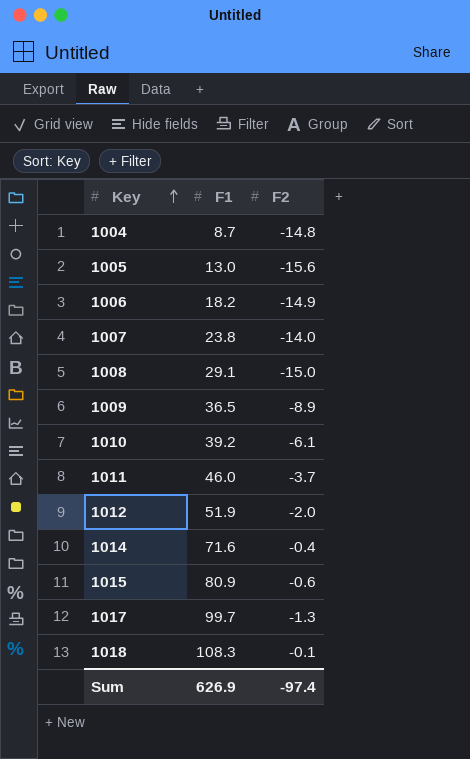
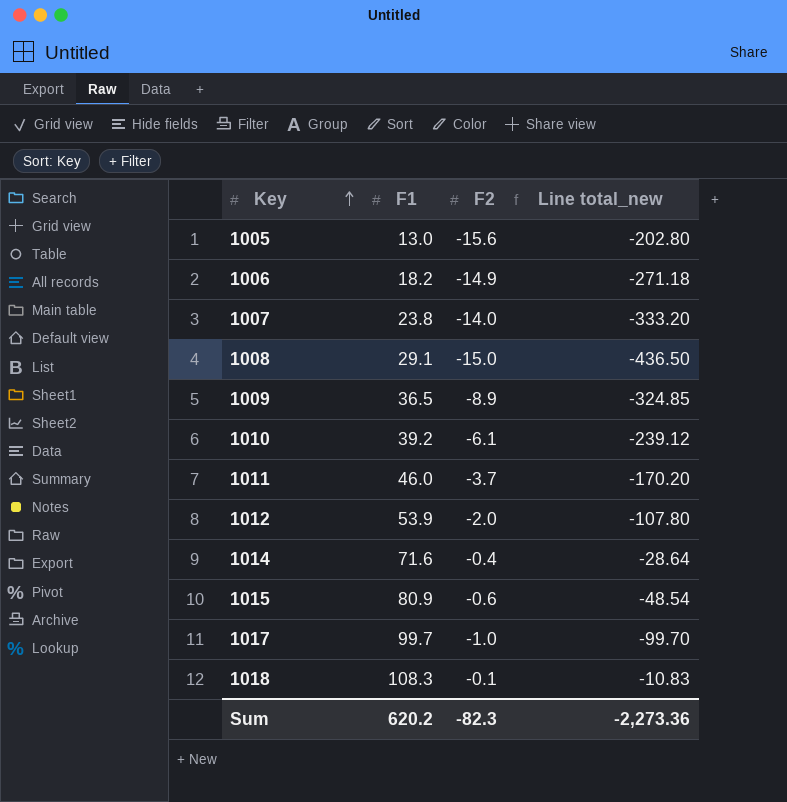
column Line total_new | formula: none -> [F1] * [F2]
row 1004: 8.7 | -14.8 -> none
1012 | F1: 51.9 -> 53.9
1017 | F2: -1.3 -> -1.0
Sum | F1: 626.9 -> 620.2
Sum | F2: -97.4 -> -82.3

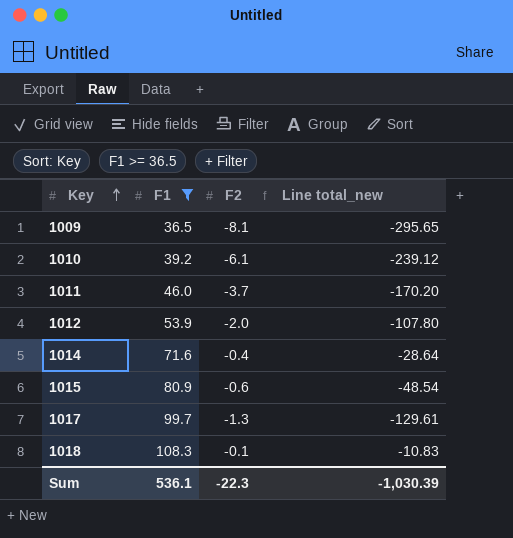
filter: none -> F1 >= 36.5
1009 | F2: -8.9 -> -8.1
1009 | Line total_new: -324.85 -> -295.65
1017 | F2: -1.0 -> -1.3
1017 | Line total_new: -99.70 -> -129.61
Sum | F1: 620.2 -> 536.1
Sum | F2: -82.3 -> -22.3
Sum | Line total_new: -2,273.36 -> -1,030.39

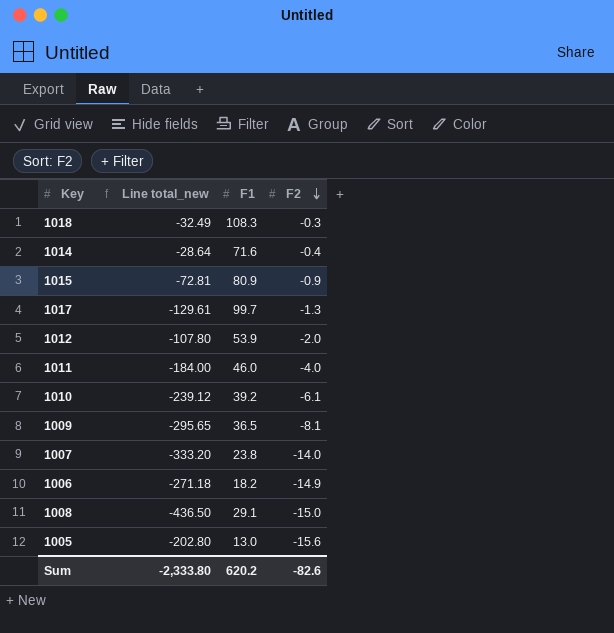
filter: F1 >= 36.5 -> none
row order: Key ascending -> F2 descending
column Line total_new | position: 4 -> 2
1018 | Line total_new: -10.83 -> -32.49
1018 | F2: -0.1 -> -0.3
1015 | Line total_new: -48.54 -> -72.81
1015 | F2: -0.6 -> -0.9
1011 | Line total_new: -170.20 -> -184.00
1011 | F2: -3.7 -> -4.0
Sum | Line total_new: -1,030.39 -> -2,333.80
Sum | F1: 536.1 -> 620.2
Sum | F2: -22.3 -> -82.6

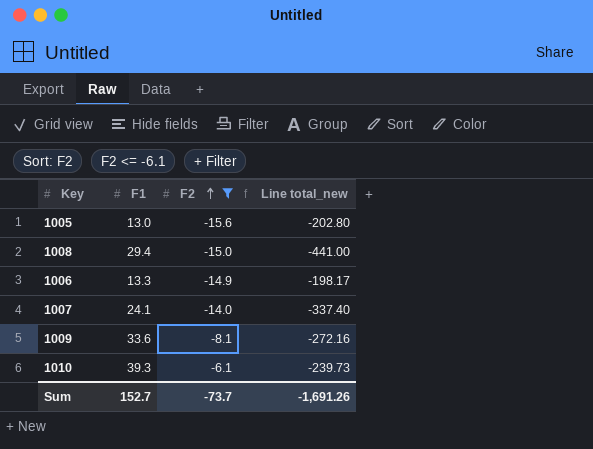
filter: none -> F2 <= -6.1
row order: F2 descending -> F2 ascending
column Line total_new | position: 2 -> 4
1008 | F1: 29.1 -> 29.4
1008 | Line total_new: -436.50 -> -441.00
1006 | F1: 18.2 -> 13.3
1006 | Line total_new: -271.18 -> -198.17
1007 | F1: 23.8 -> 24.1
1007 | Line total_new: -333.20 -> -337.40
1009 | F1: 36.5 -> 33.6
1009 | Line total_new: -295.65 -> -272.16
1010 | F1: 39.2 -> 39.3
1010 | Line total_new: -239.12 -> -239.73
Sum | F1: 620.2 -> 152.7
Sum | F2: -82.6 -> -73.7
Sum | Line total_new: -2,333.80 -> -1,691.26

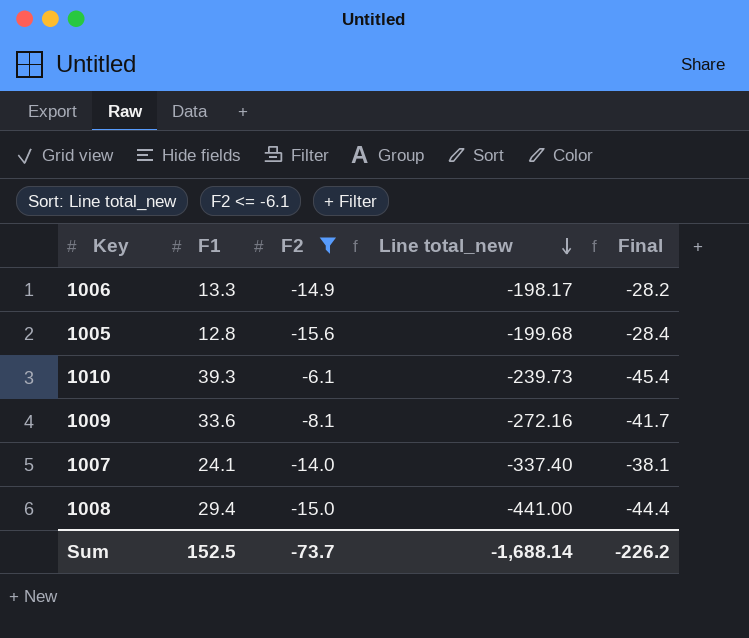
row order: F2 ascending -> Line total_new descending
column Final | formula: none -> [F2] - [F1]
1005 | F1: 13.0 -> 12.8
1005 | Line total_new: -202.80 -> -199.68
Sum | F1: 152.7 -> 152.5
Sum | Line total_new: -1,691.26 -> -1,688.14

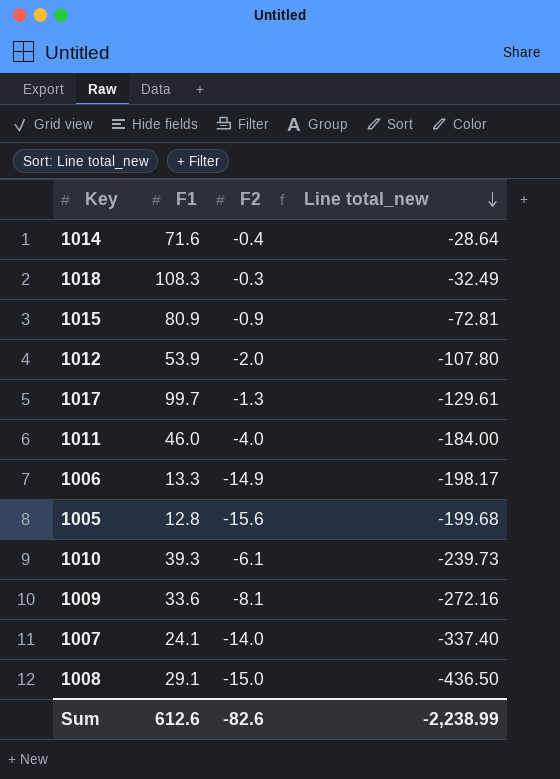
filter: F2 <= -6.1 -> none
column Final | formula: [F2] - [F1] -> none
1008 | F1: 29.4 -> 29.1
1008 | Line total_new: -441.00 -> -436.50
Sum | F1: 152.5 -> 612.6
Sum | F2: -73.7 -> -82.6
Sum | Line total_new: -1,688.14 -> -2,238.99

